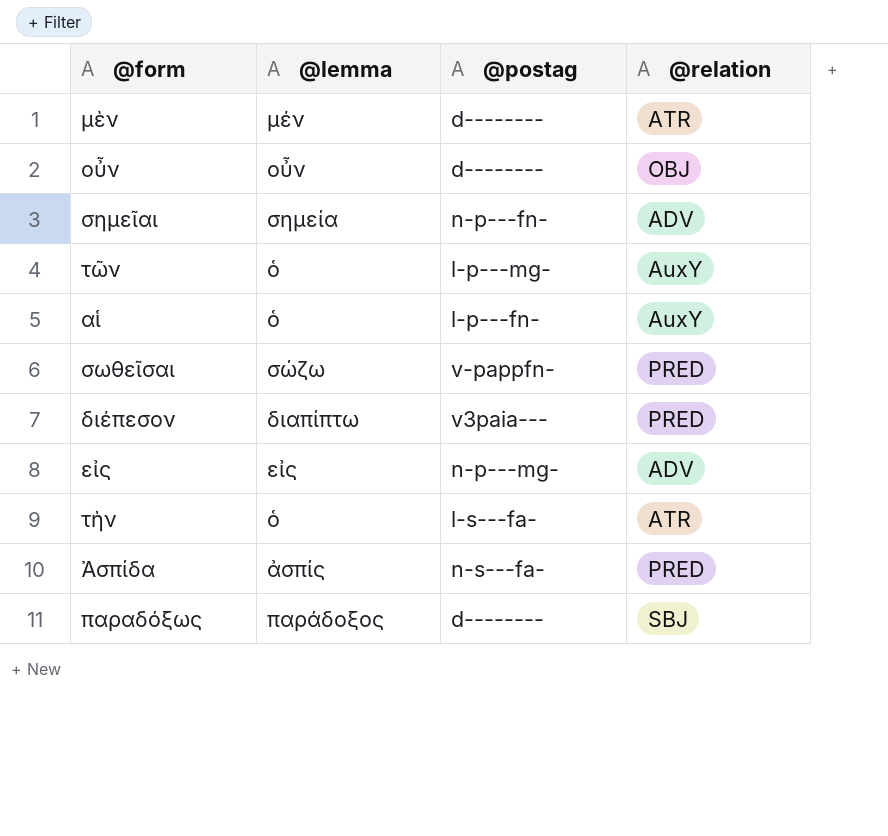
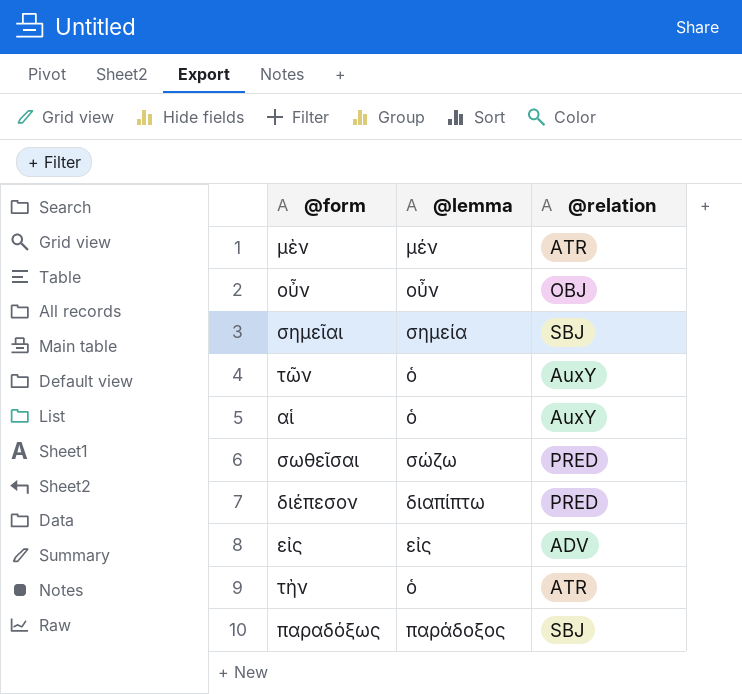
column @postag | position: 3 -> none
row Ἀσπίδα: ἀσπίς | n-s---fa- | PRED -> none
σημεῖαι | @relation: ADV -> SBJ

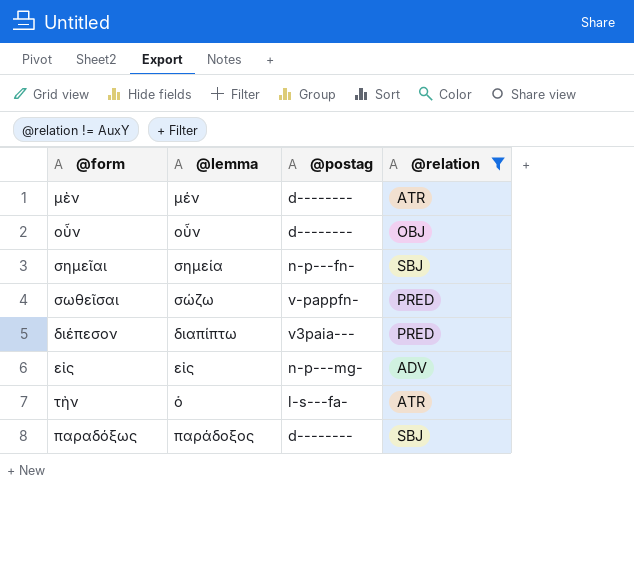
filter: none -> @relation != AuxY
column @postag | position: none -> 3

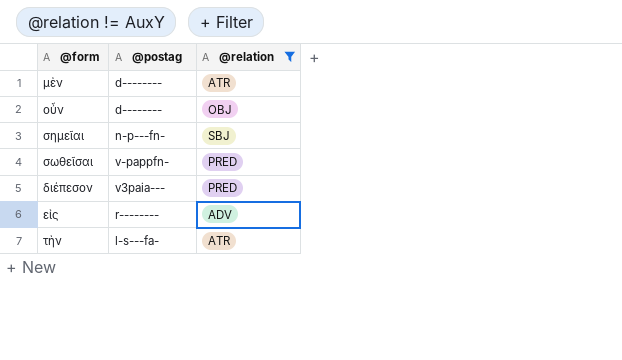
column @lemma | position: 2 -> none
row παραδόξως: παράδοξος | d-------- | SBJ -> none
εἰς | @postag: n-p---mg- -> r--------

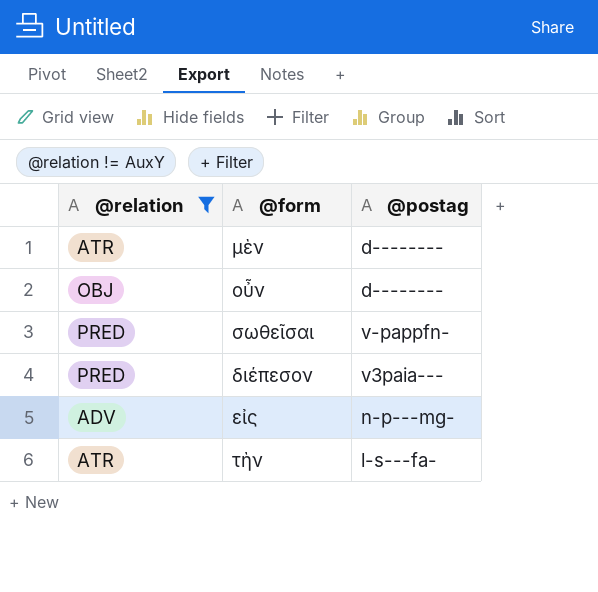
column @relation | position: 3 -> 1
row σημεῖαι: n-p---fn- | SBJ -> none
εἰς | @postag: r-------- -> n-p---mg-

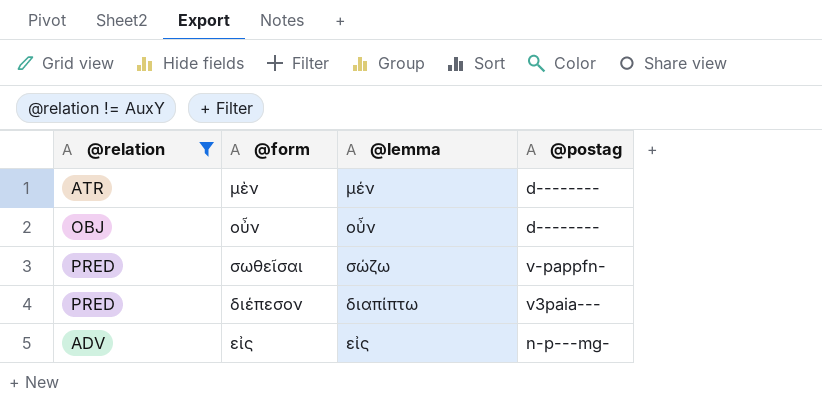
column @lemma | position: none -> 3
row τὴν: ATR | l-s---fa- -> none

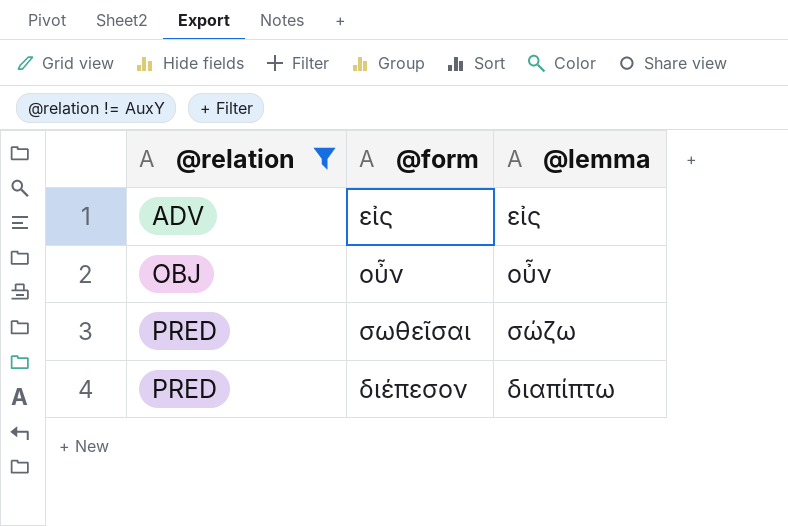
row order: none -> @relation ascending
column @postag | position: 4 -> none
row μὲν: ATR | μέν | d-------- -> none

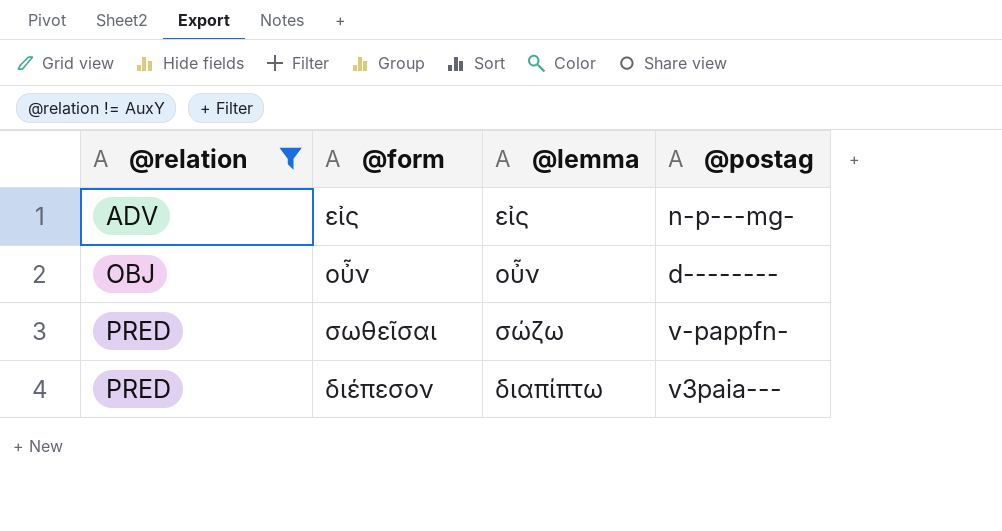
column @postag | position: none -> 4

